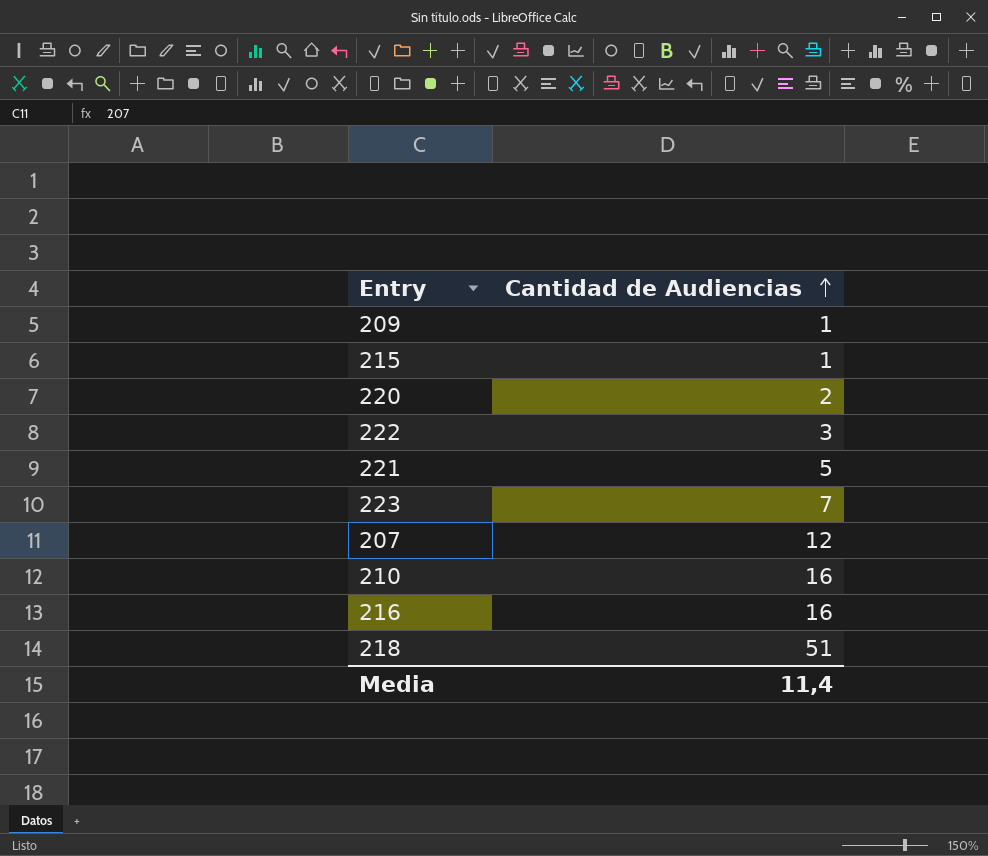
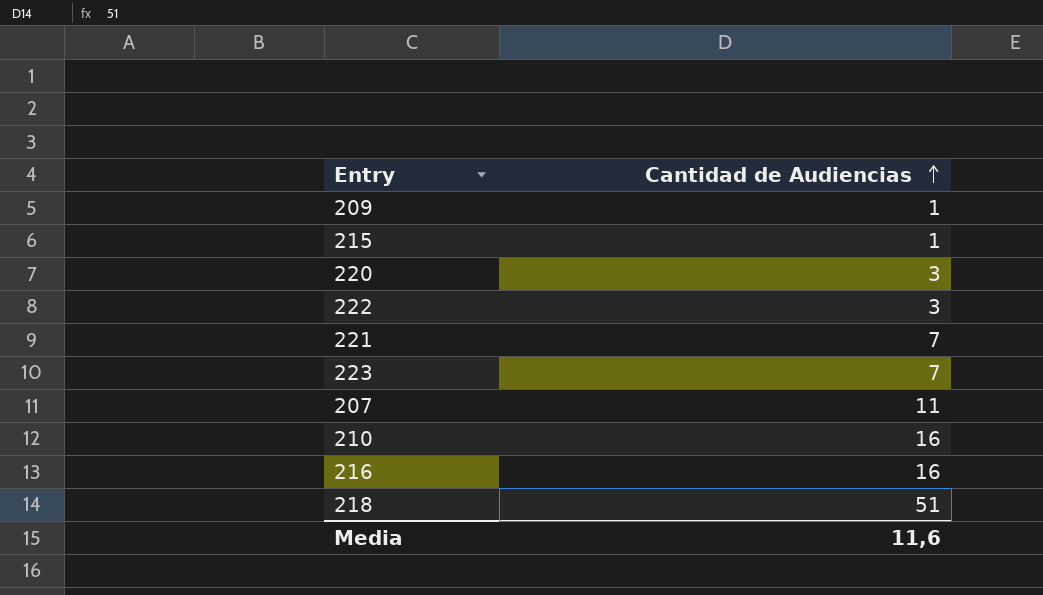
220 | Cantidad de Audiencias: 2 -> 3
221 | Cantidad de Audiencias: 5 -> 7
207 | Cantidad de Audiencias: 12 -> 11
Media | Cantidad de Audiencias: 11,4 -> 11,6

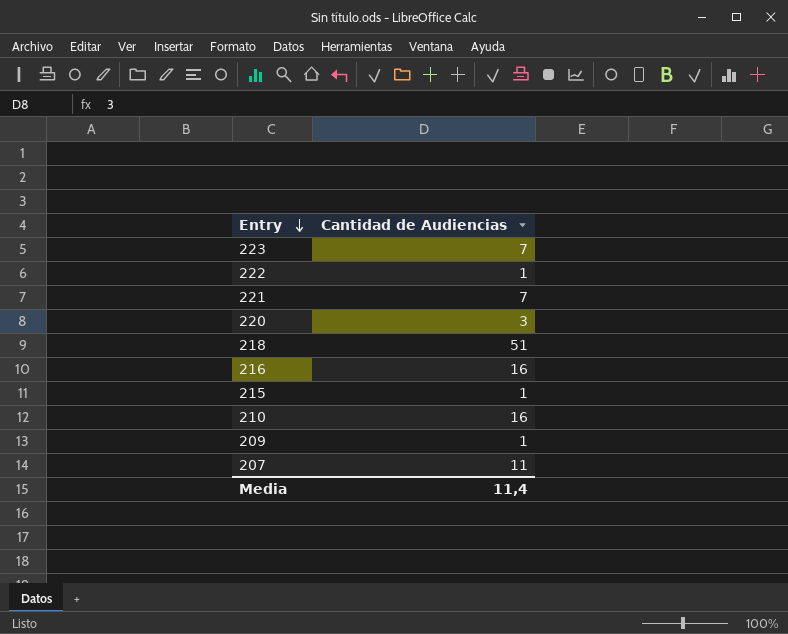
row order: Cantidad de Audiencias ascending -> Entry descending
222 | Cantidad de Audiencias: 3 -> 1
Media | Cantidad de Audiencias: 11,6 -> 11,4

